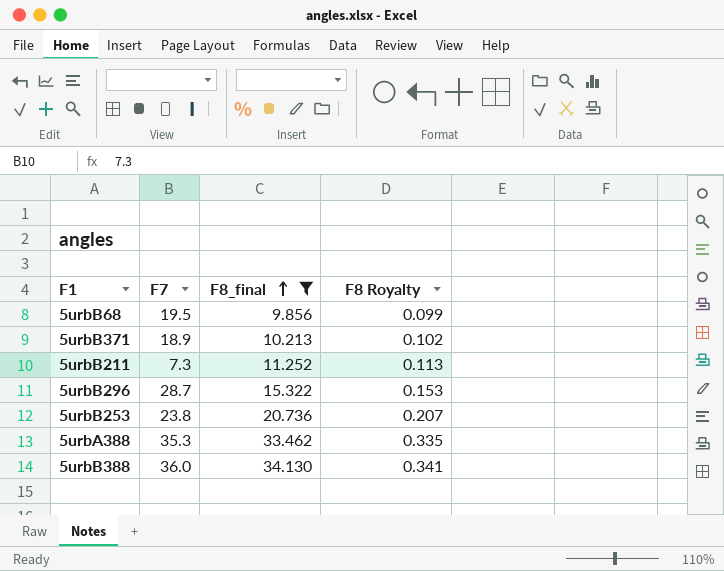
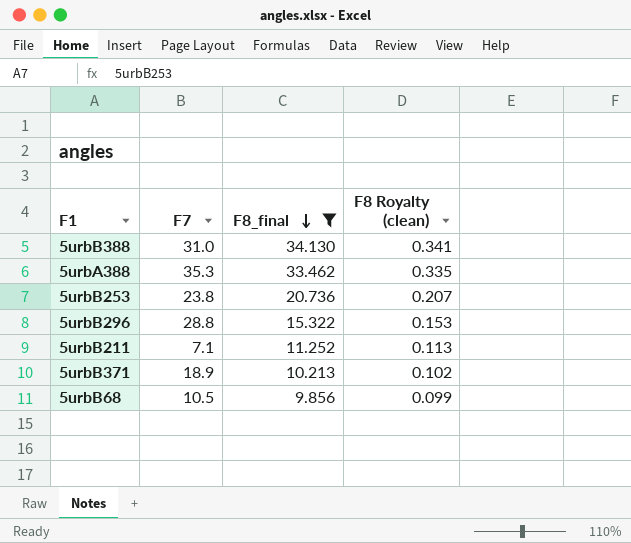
row order: F8_final ascending -> F8_final descending
column name: F8 Royalty -> F8 Royalty (clean)
5urbB388 | F7: 36.0 -> 31.0
5urbB296 | F7: 28.7 -> 28.8
5urbB211 | F7: 7.3 -> 7.1
5urbB68 | F7: 19.5 -> 10.5

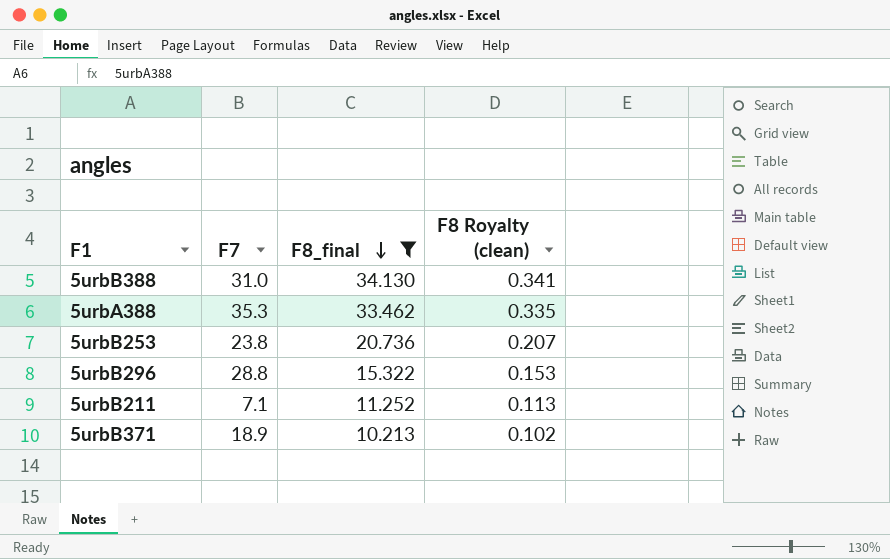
row 5urbB68: 10.5 | 9.856 | 0.099 -> none

